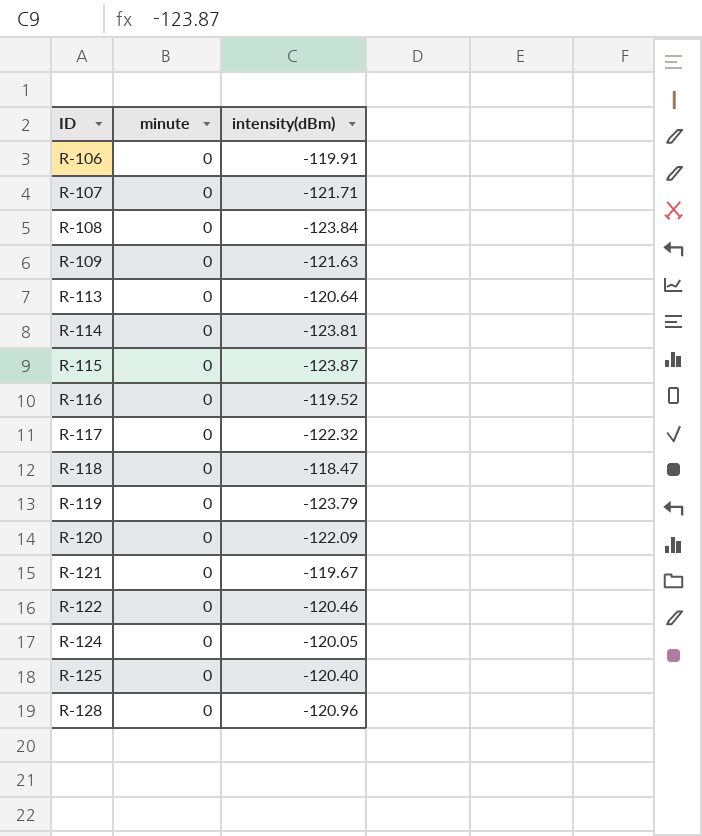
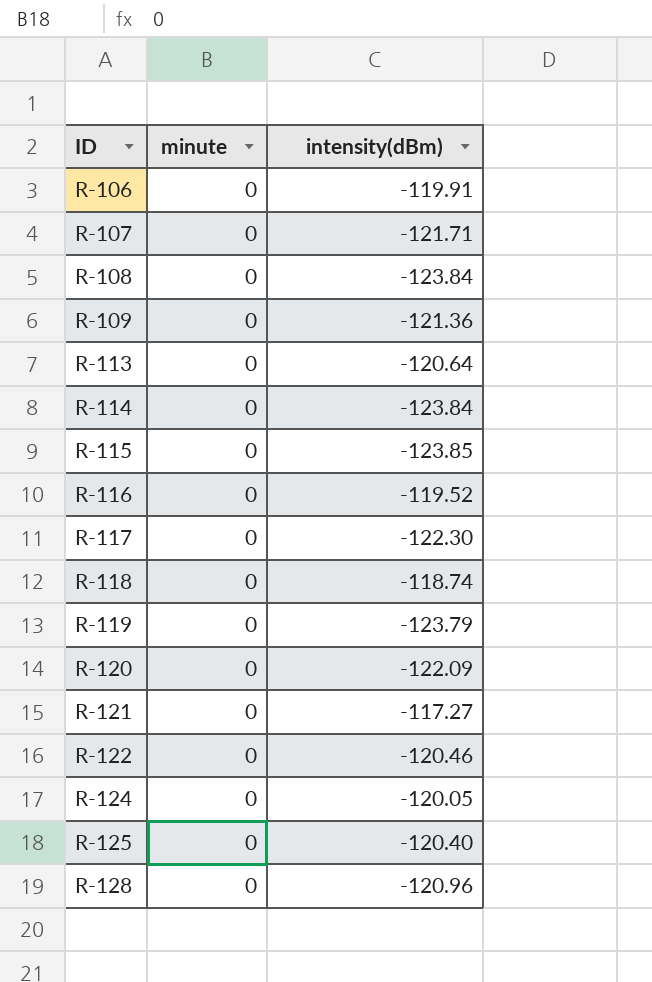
R-109 | intensity(dBm): -121.63 -> -121.36
R-114 | intensity(dBm): -123.81 -> -123.84
R-115 | intensity(dBm): -123.87 -> -123.85
R-117 | intensity(dBm): -122.32 -> -122.30
R-118 | intensity(dBm): -118.47 -> -118.74
R-121 | intensity(dBm): -119.67 -> -117.27

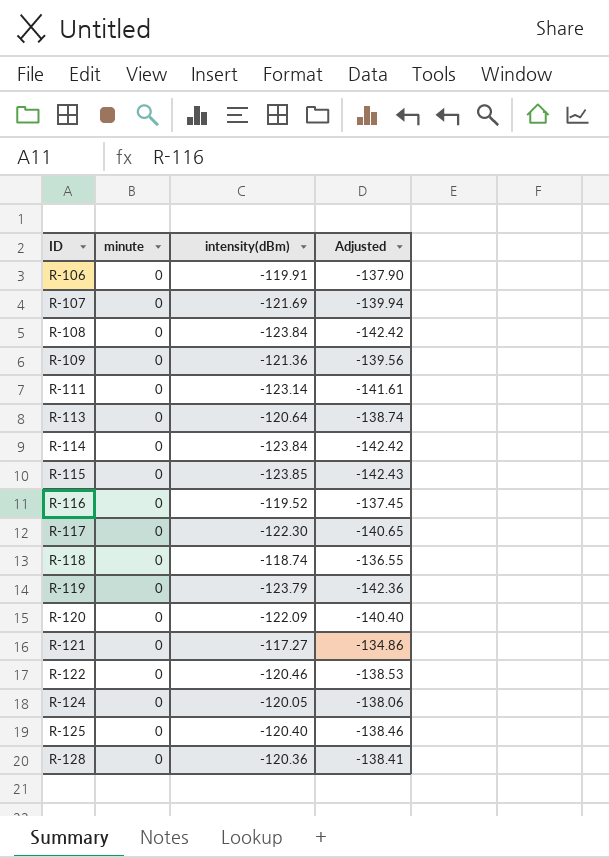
column Adjusted | formula: none -> [intensity(dBm)] * 1.15
R-107 | intensity(dBm): -121.71 -> -121.69
row R-111: none -> 0 | -123.14 | -141.61
R-128 | intensity(dBm): -120.96 -> -120.36

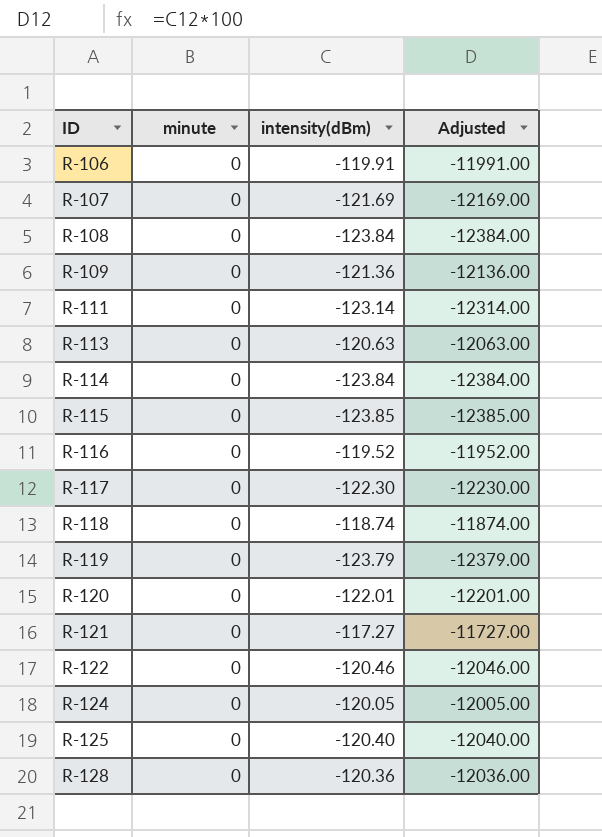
column Adjusted | formula: [intensity(dBm)] * 1.15 -> [intensity(dBm)] * 100
R-113 | intensity(dBm): -120.64 -> -120.63
R-120 | intensity(dBm): -122.09 -> -122.01

